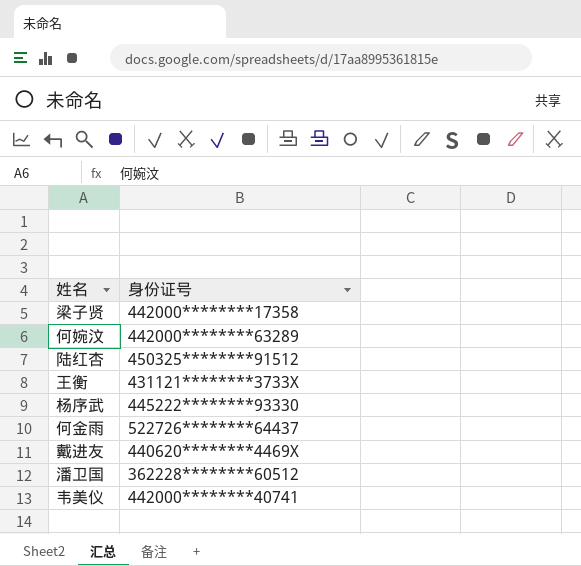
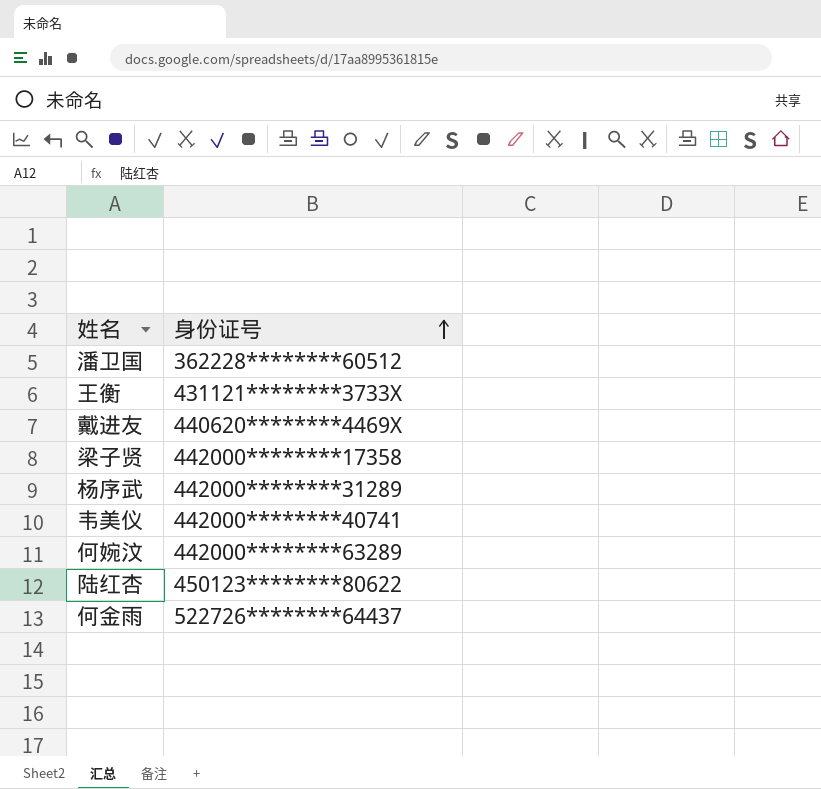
row order: none -> 身份证号 ascending
杨序武 | 身份证号: 445222********93330 -> 442000********31289
陆红杏 | 身份证号: 450325********91512 -> 450123********80622

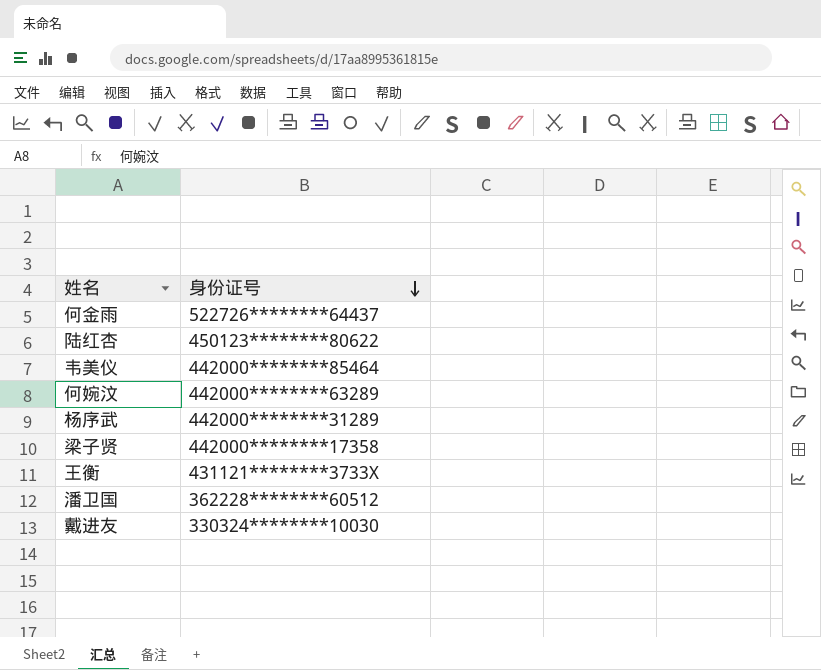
row order: 身份证号 ascending -> 身份证号 descending
韦美仪 | 身份证号: 442000********40741 -> 442000********85464
戴进友 | 身份证号: 440620********4469X -> 330324********10030

